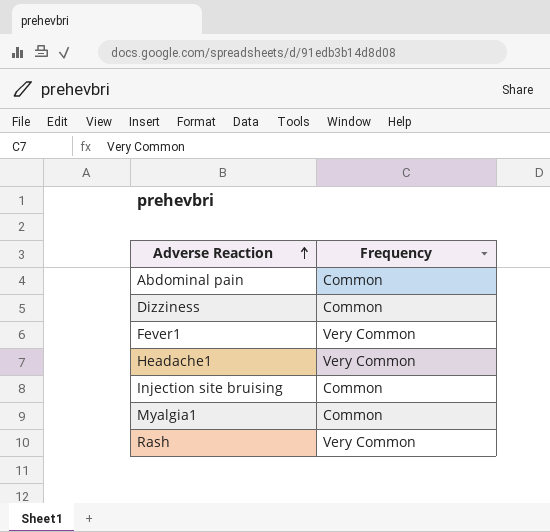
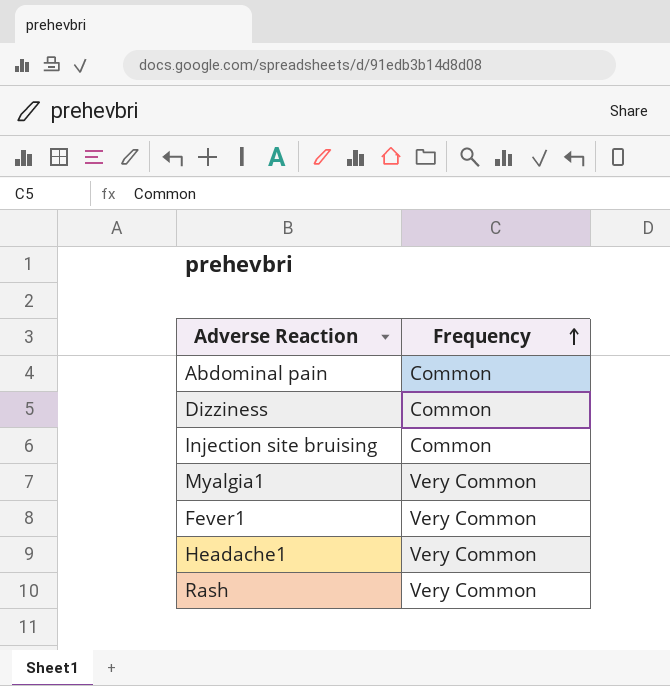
row order: Adverse Reaction ascending -> Frequency ascending
Myalgia1 | Frequency: Common -> Very Common

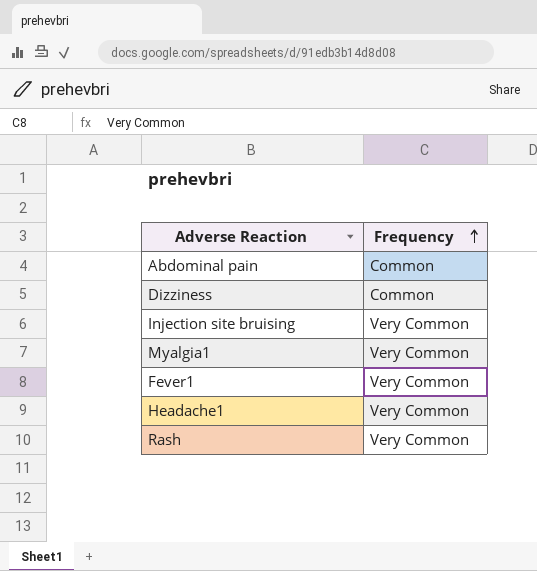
Injection site bruising | Frequency: Common -> Very Common

